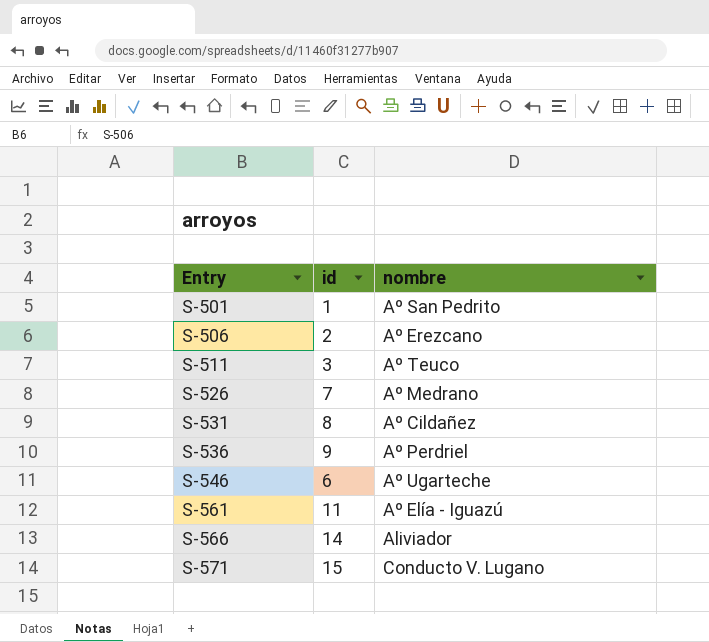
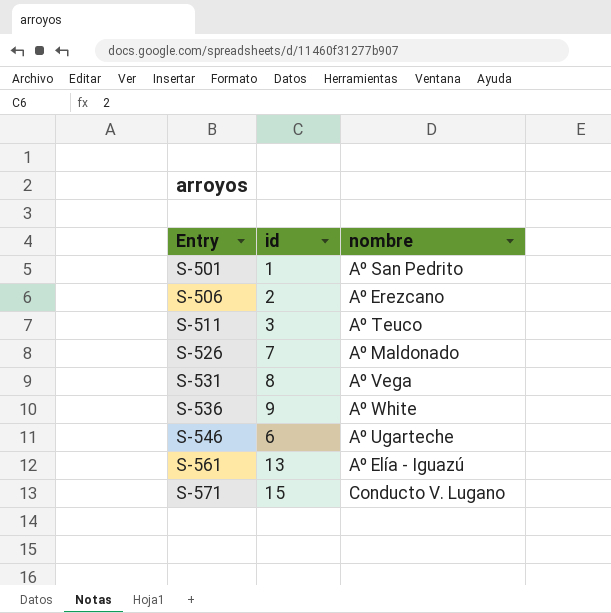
row S-566: 14 | Aliviador -> none
S-526 | nombre: Aº Medrano -> Aº Maldonado
S-531 | nombre: Aº Cildañez -> Aº Vega
S-536 | nombre: Aº Perdriel -> Aº White
S-561 | id: 11 -> 13

